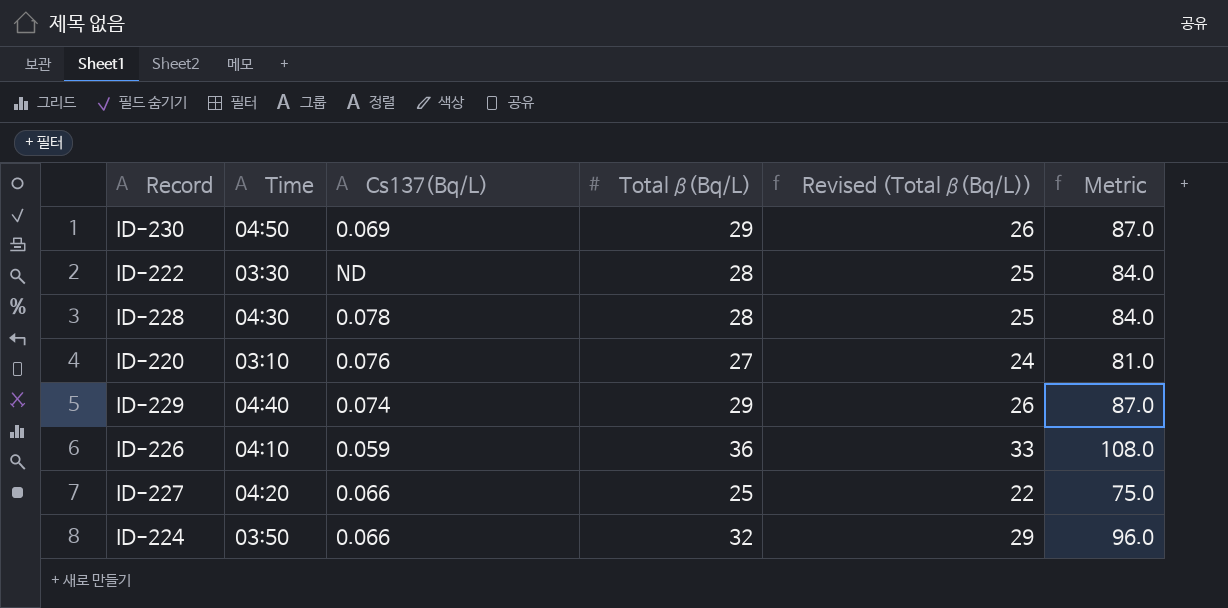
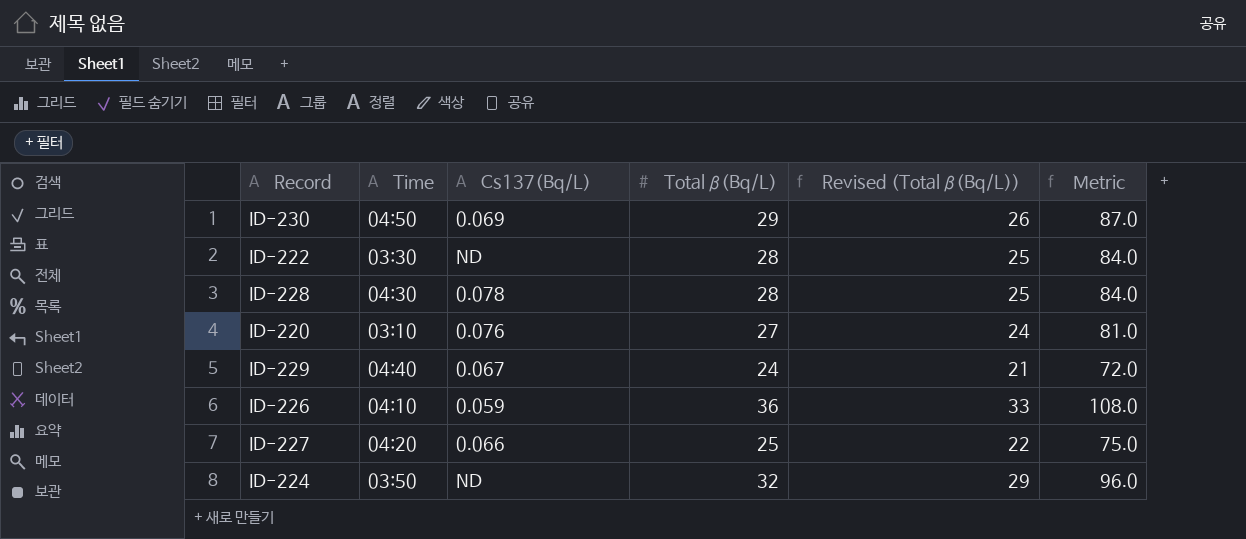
ID-229 | Cs137(Bq/L): 0.074 -> 0.067
ID-229 | Total β(Bq/L): 29 -> 24
ID-229 | Revised (Total β(Bq/L)): 26 -> 21
ID-229 | Metric: 87.0 -> 72.0
ID-224 | Cs137(Bq/L): 0.066 -> ND

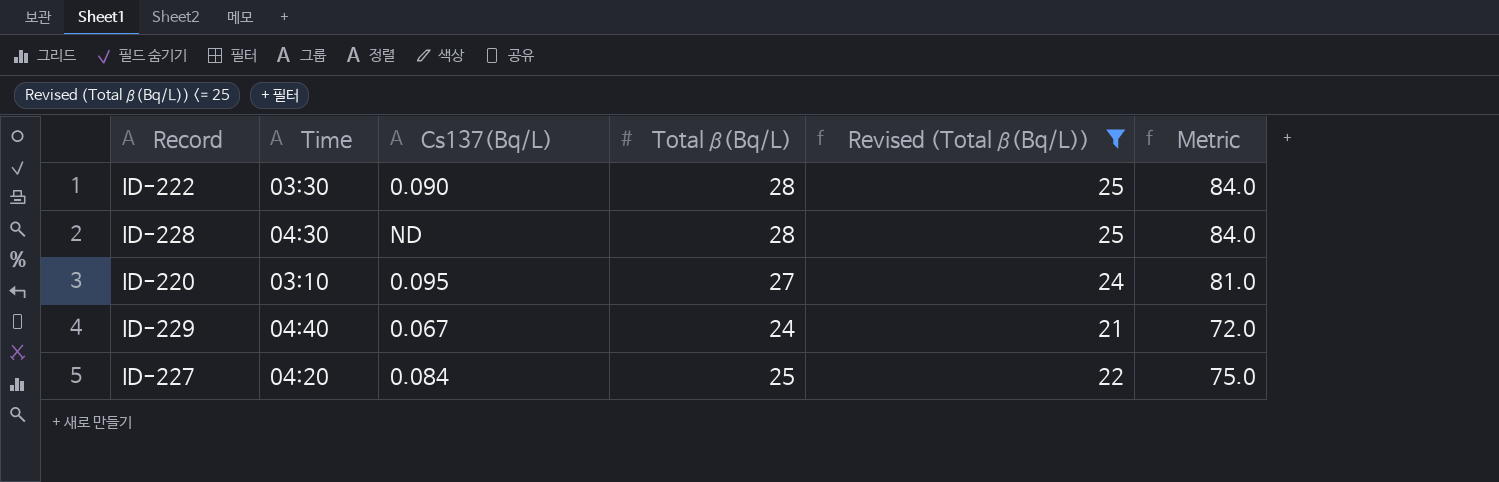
filter: none -> Revised (Total β(Bq/L)) <= 25
ID-222 | Cs137(Bq/L): ND -> 0.090
ID-228 | Cs137(Bq/L): 0.078 -> ND
ID-220 | Cs137(Bq/L): 0.076 -> 0.095
ID-227 | Cs137(Bq/L): 0.066 -> 0.084

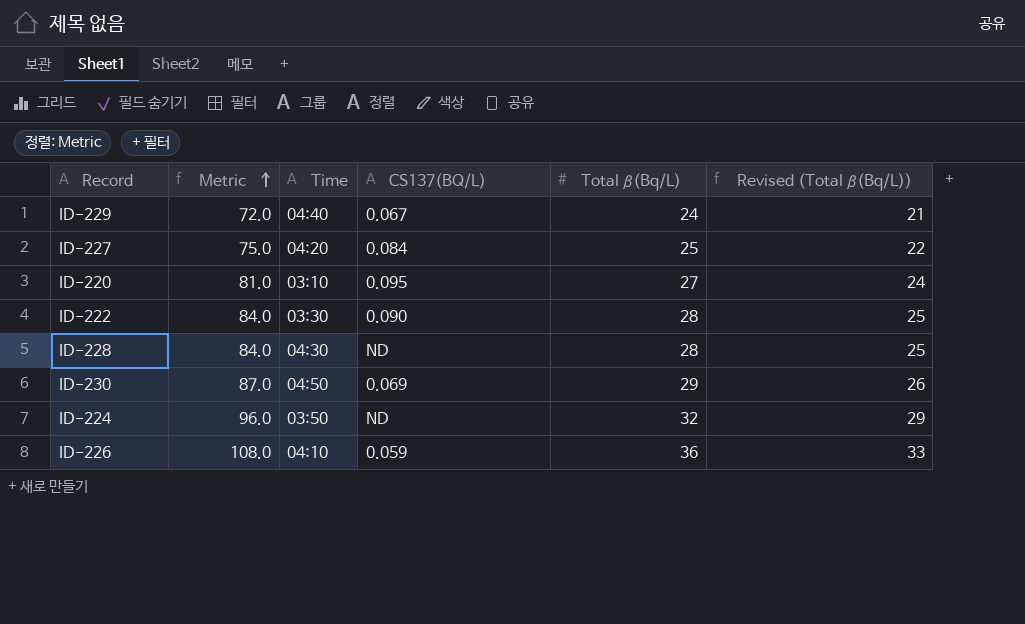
filter: Revised (Total β(Bq/L)) <= 25 -> none
row order: none -> Metric ascending
column Metric | position: 6 -> 2
column name: Cs137(Bq/L) -> CS137(BQ/L)

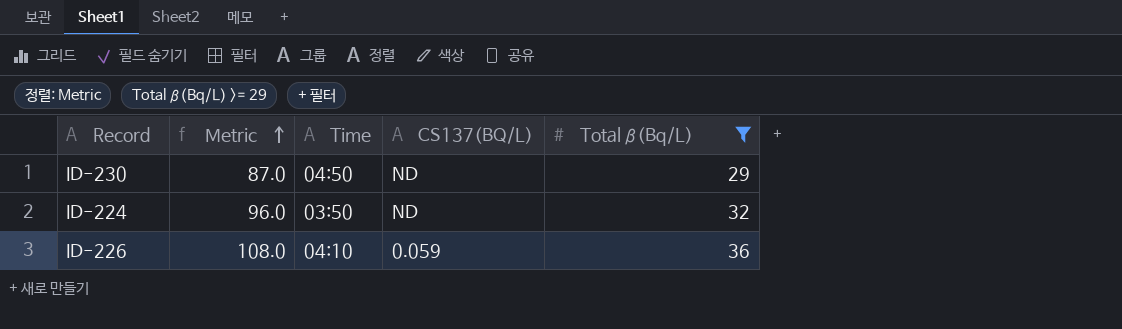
filter: none -> Total β(Bq/L) >= 29
column Revised (Total β(Bq/L)) | formula: [Total β(Bq/L)] - 3 -> none
ID-230 | CS137(BQ/L): 0.069 -> ND

